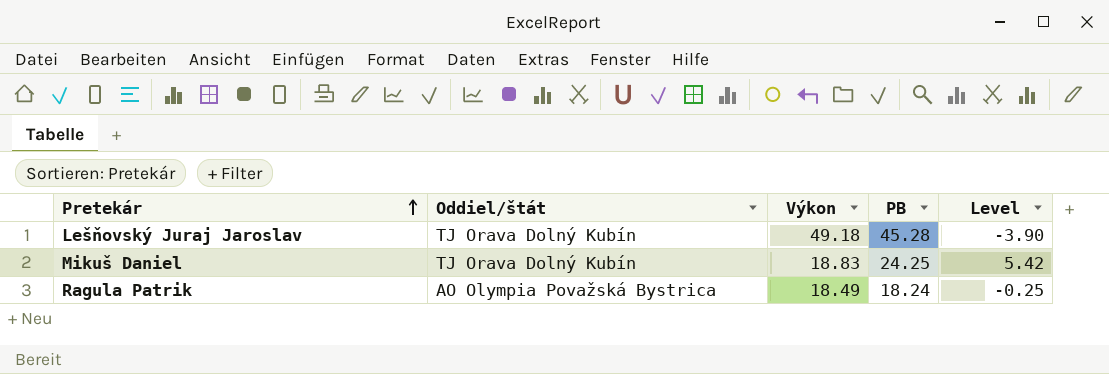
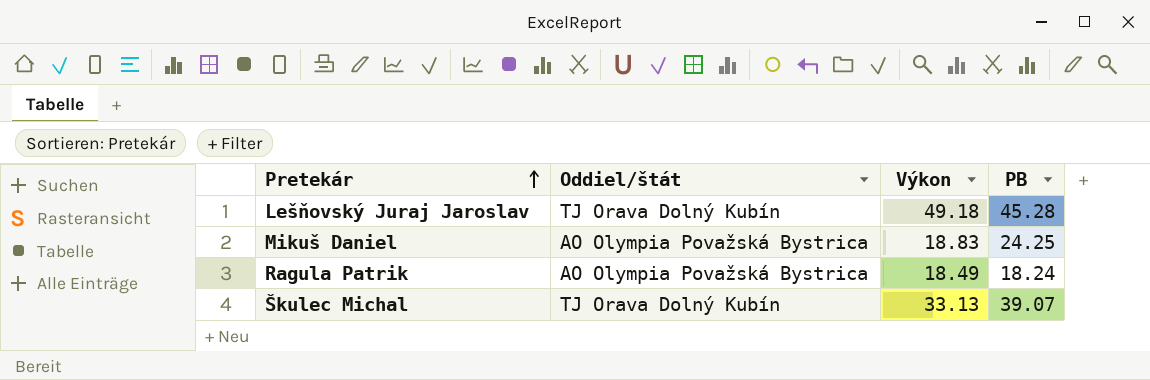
column Level | formula: [PB] - [Výkon] -> none
Mikuš Daniel | Oddiel/štát: TJ Orava Dolný Kubín -> AO Olympia Považská Bystrica
row Škulec Michal: none -> TJ Orava Dolný Kubín | 33.13 | 39.07

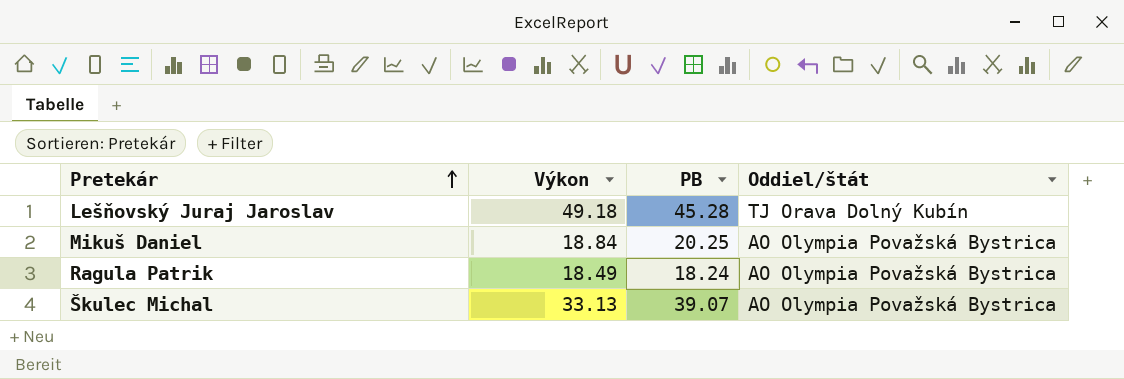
column Oddiel/štát | position: 2 -> 4
Mikuš Daniel | Výkon: 18.83 -> 18.84
Mikuš Daniel | PB: 24.25 -> 20.25
Škulec Michal | Oddiel/štát: TJ Orava Dolný Kubín -> AO Olympia Považská Bystrica

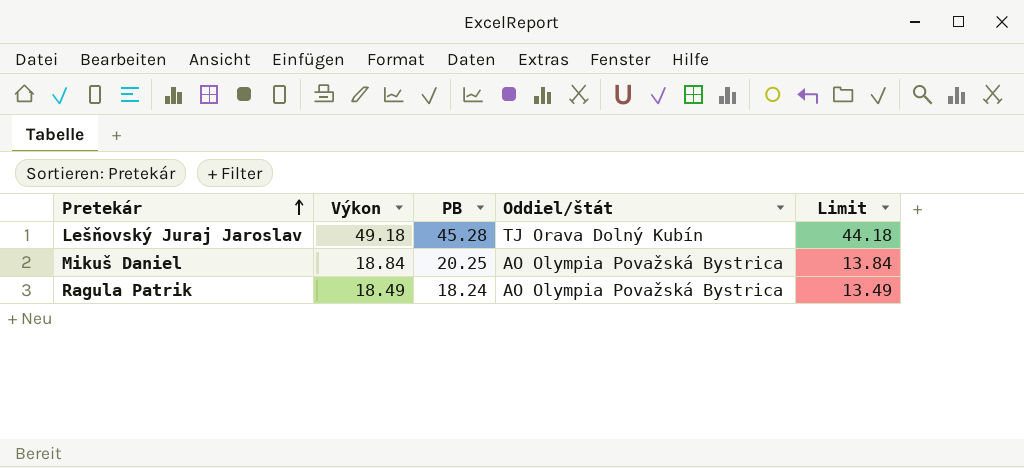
column Limit | formula: none -> [Výkon] - 5
row Škulec Michal: 33.13 | 39.07 | AO Olympia Považská Bystrica -> none

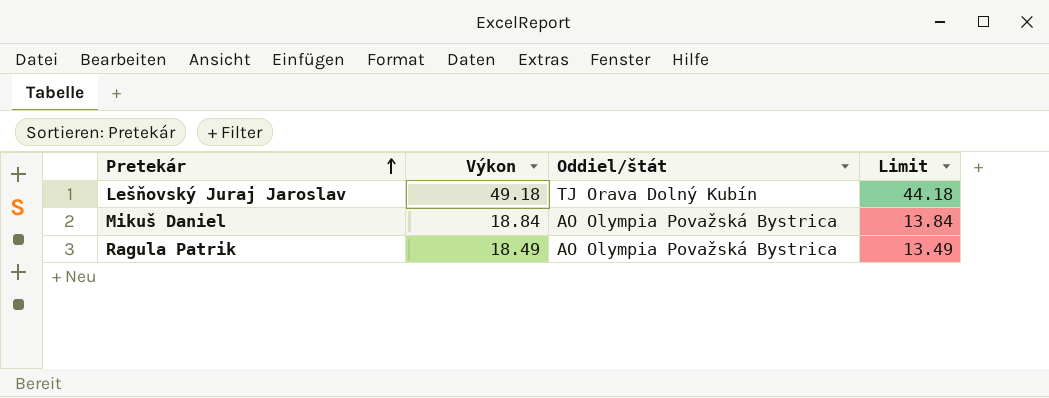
column PB | position: 3 -> none

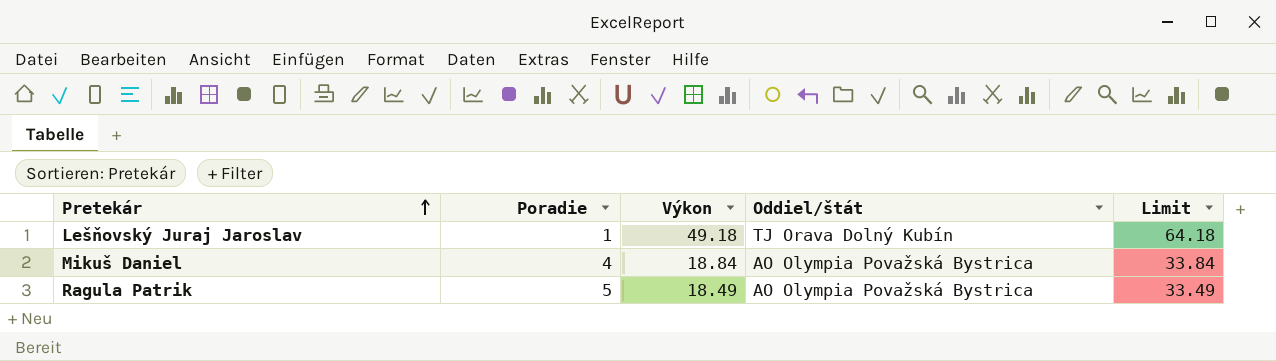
column Poradie | position: none -> 2
column Limit | formula: [Výkon] - 5 -> [Výkon] + 15

